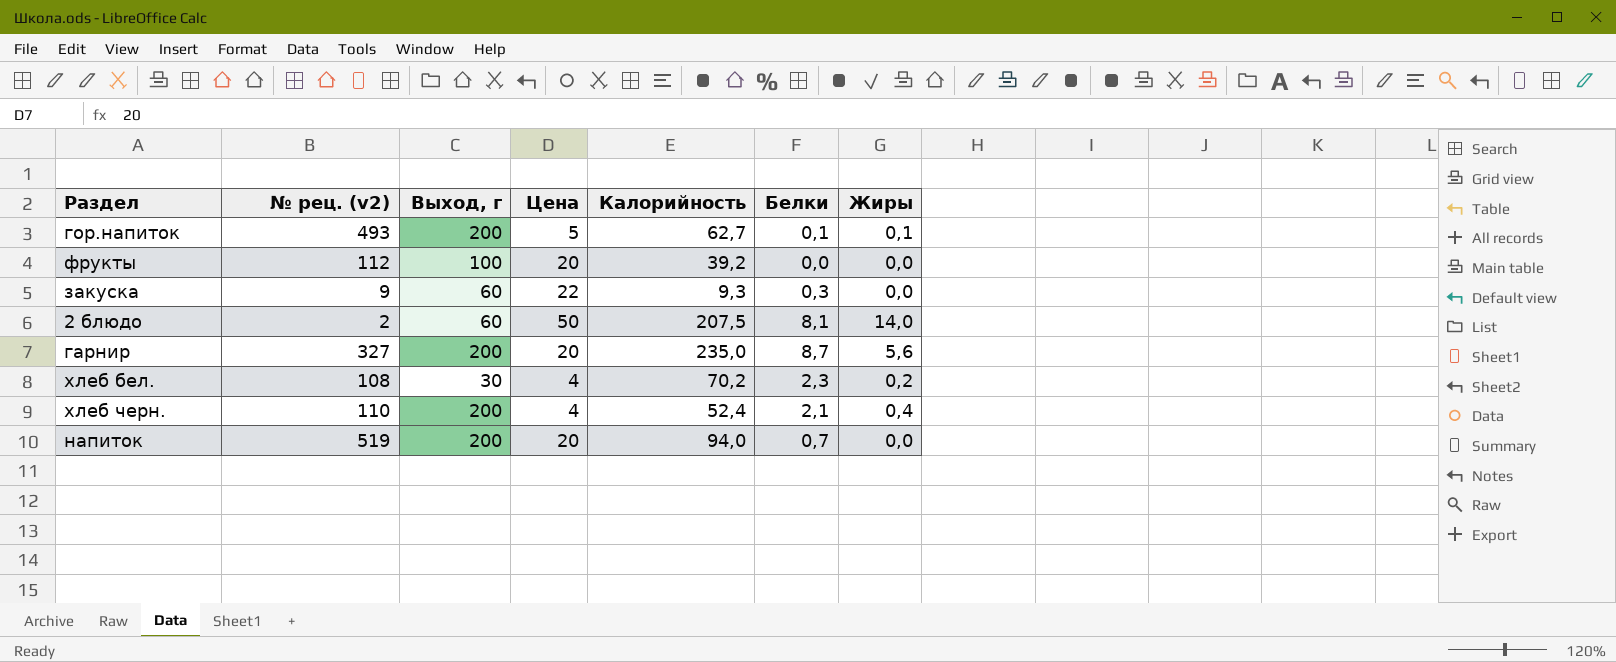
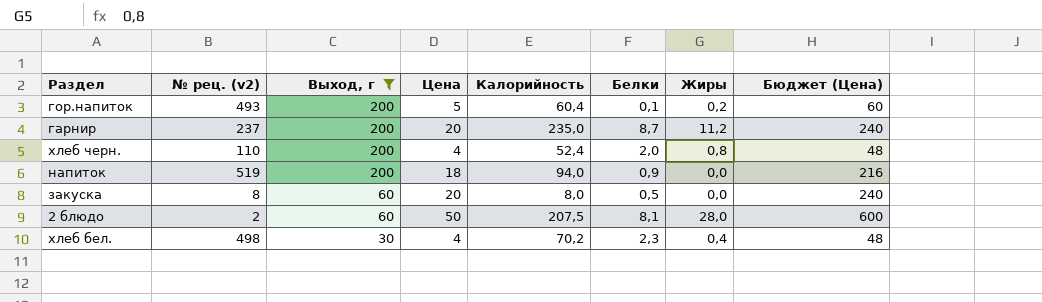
filter: none -> Выход, г != 100
row order: none -> Выход, г descending
column Бюджет (Цена) | formula: none -> [Цена] * 12
гор.напиток | Калорийность: 62,7 -> 60,4
гор.напиток | Жиры: 0,1 -> 0,2
гарнир | № рец. (v2): 327 -> 237
гарнир | Жиры: 5,6 -> 11,2
хлеб черн. | Белки: 2,1 -> 2,0
хлеб черн. | Жиры: 0,4 -> 0,8
напиток | Цена: 20 -> 18
напиток | Белки: 0,7 -> 0,9
закуска | № рец. (v2): 9 -> 8
закуска | Цена: 22 -> 20
закуска | Калорийность: 9,3 -> 8,0
закуска | Белки: 0,3 -> 0,5
2 блюдо | Жиры: 14,0 -> 28,0
хлеб бел. | № рец. (v2): 108 -> 498
хлеб бел. | Жиры: 0,2 -> 0,4

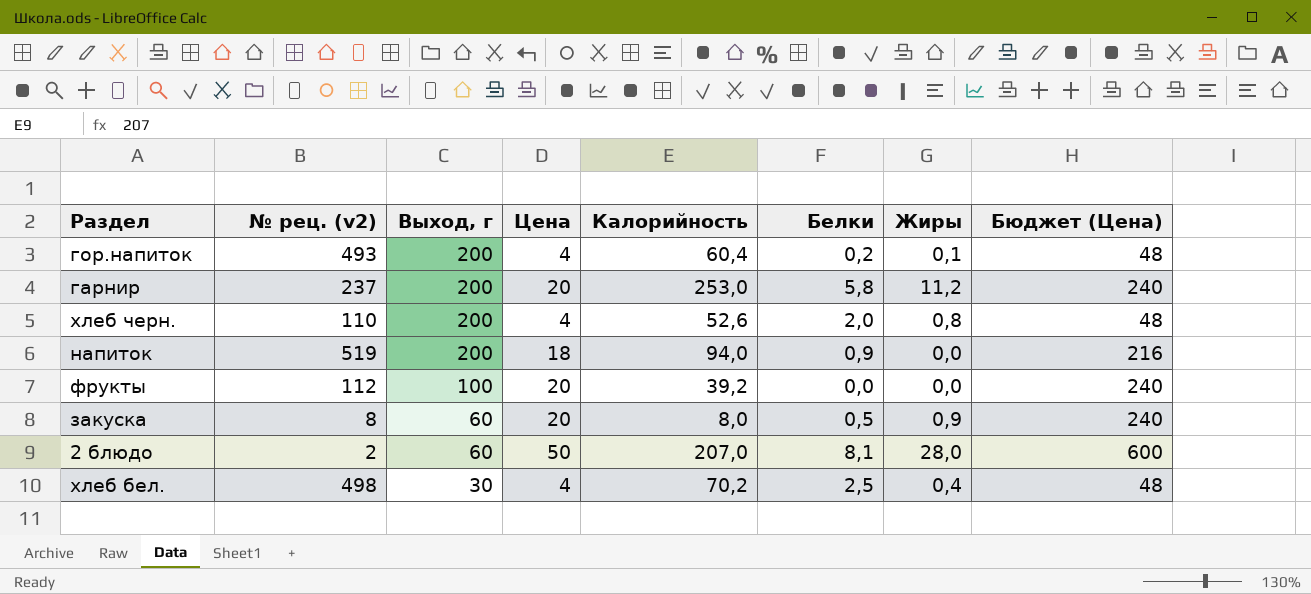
filter: Выход, г != 100 -> none
гор.напиток | Цена: 5 -> 4
гор.напиток | Белки: 0,1 -> 0,2
гор.напиток | Жиры: 0,2 -> 0,1
гор.напиток | Бюджет (Цена): 60 -> 48
гарнир | Калорийность: 235,0 -> 253,0
гарнир | Белки: 8,7 -> 5,8
хлеб черн. | Калорийность: 52,4 -> 52,6
закуска | Жиры: 0,0 -> 0,9
2 блюдо | Калорийность: 207,5 -> 207,0
хлеб бел. | Белки: 2,3 -> 2,5

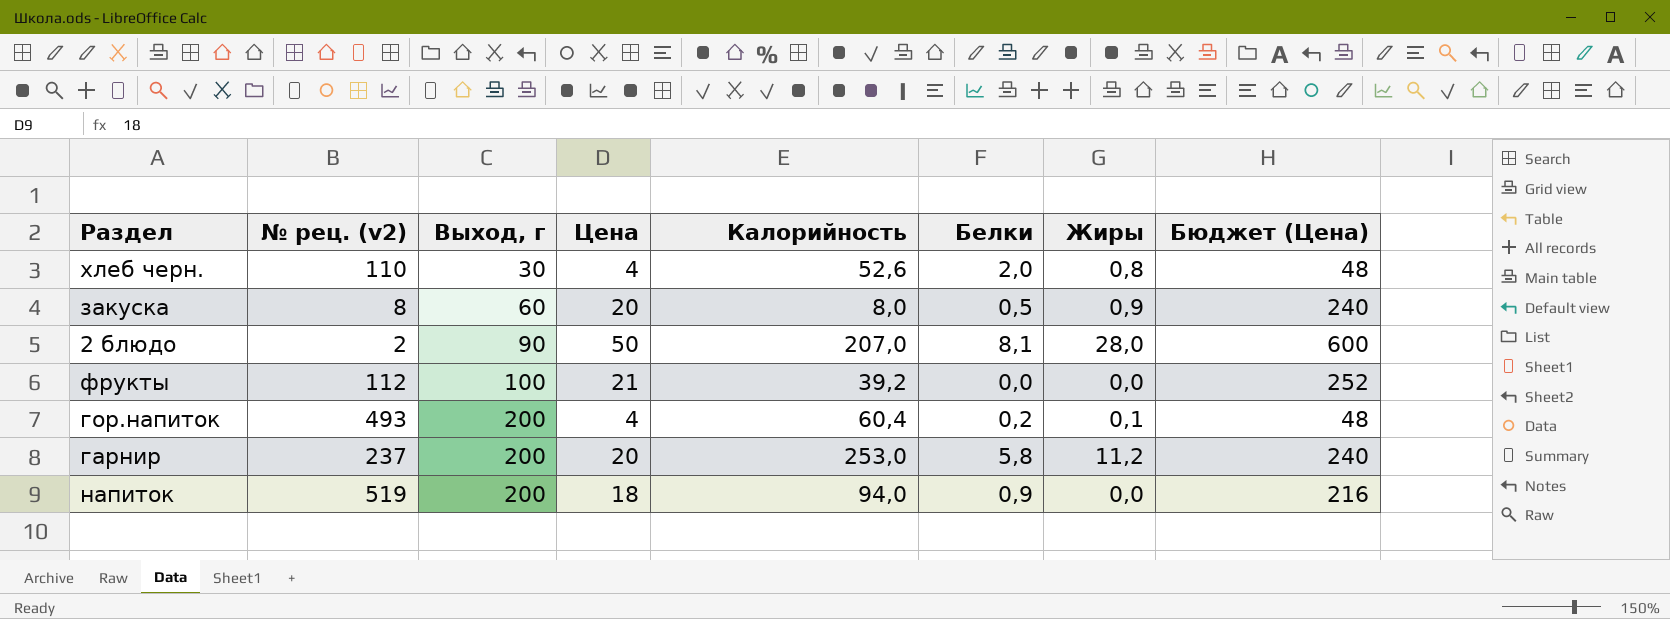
row order: Выход, г descending -> Выход, г ascending
row хлеб бел.: 498 | 30 | 4 | 70,2 | 2,5 | 0,4 | 48 -> none
хлеб черн. | Выход, г: 200 -> 30
2 блюдо | Выход, г: 60 -> 90
фрукты | Цена: 20 -> 21
фрукты | Бюджет (Цена): 240 -> 252

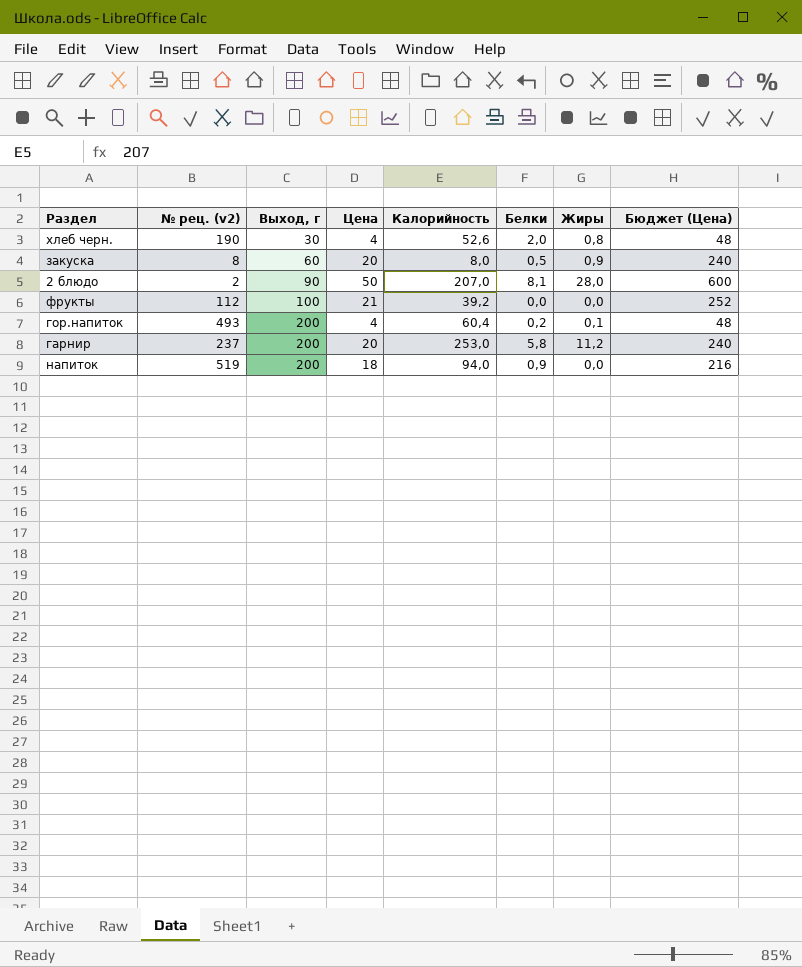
хлеб черн. | № рец. (v2): 110 -> 190

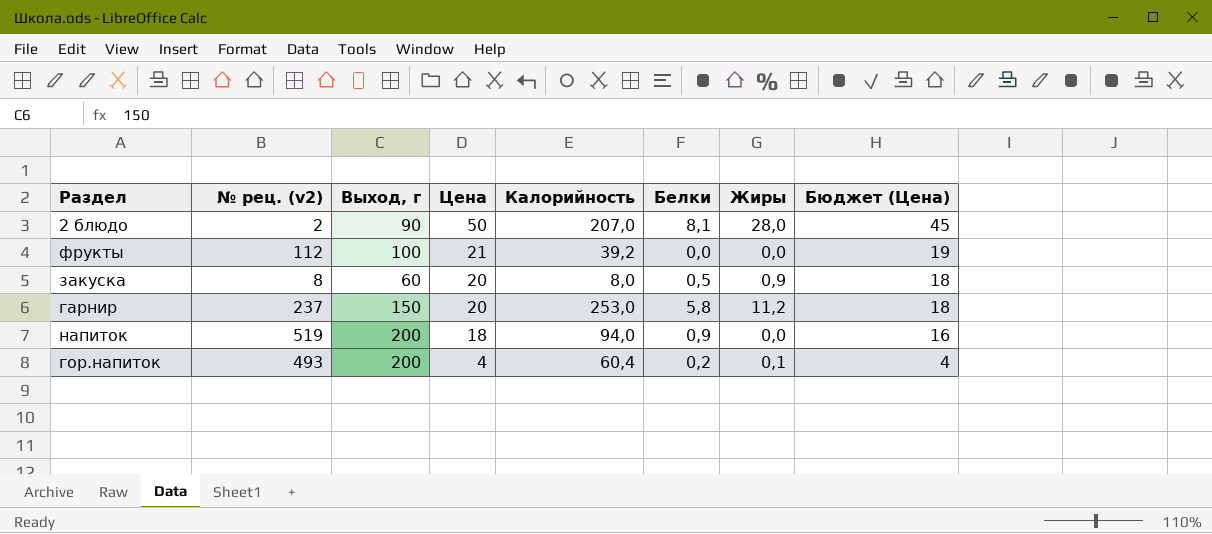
row order: Выход, г ascending -> Цена descending
column Бюджет (Цена) | formula: [Цена] * 12 -> [Цена] * 0,9
row хлеб черн.: 190 | 30 | 4 | 52,6 | 2,0 | 0,8 | 48 -> none
гарнир | Выход, г: 200 -> 150

